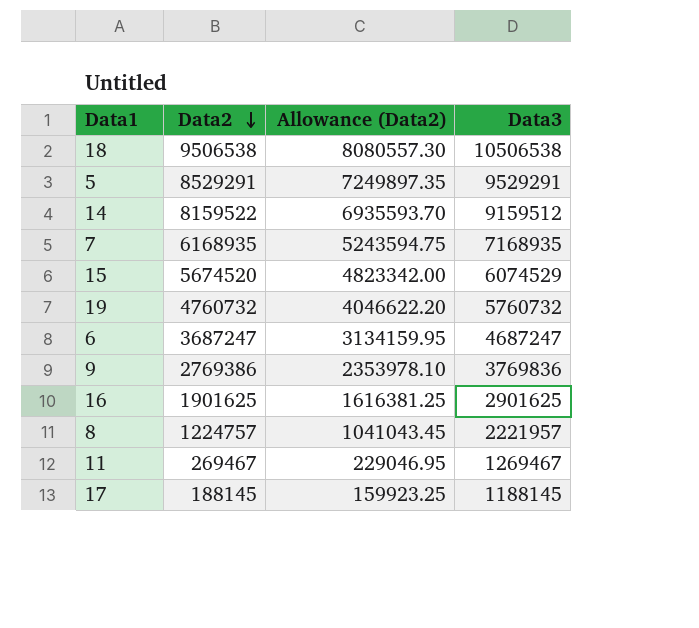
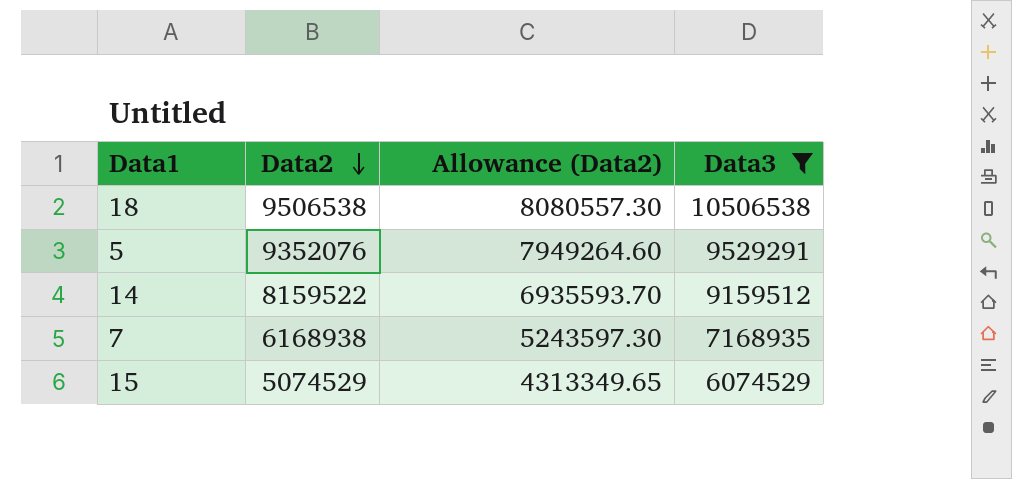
filter: none -> Data3 >= 6074529
5 | Data2: 8529291 -> 9352076
5 | Allowance (Data2): 7249897.35 -> 7949264.60
7 | Data2: 6168935 -> 6168938
7 | Allowance (Data2): 5243594.75 -> 5243597.30
15 | Data2: 5674520 -> 5074529
15 | Allowance (Data2): 4823342.00 -> 4313349.65

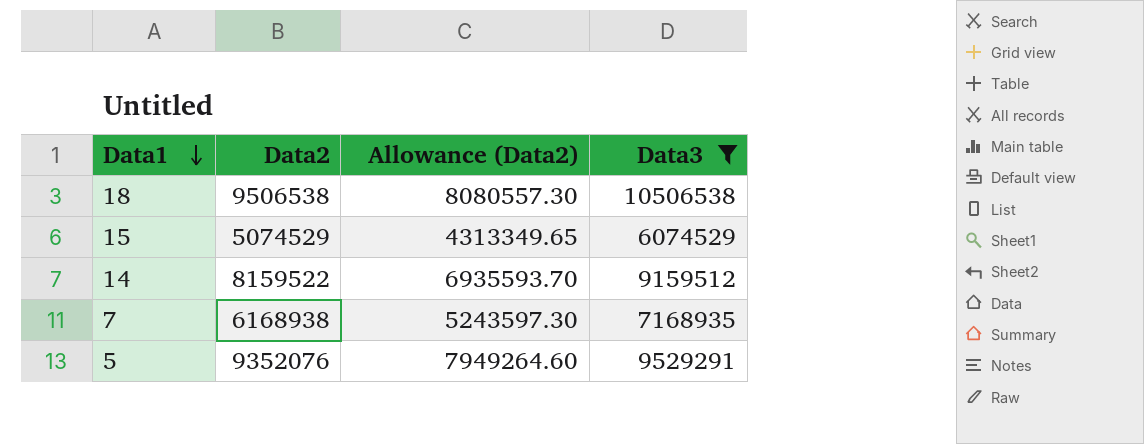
row order: Data2 descending -> Data1 descending

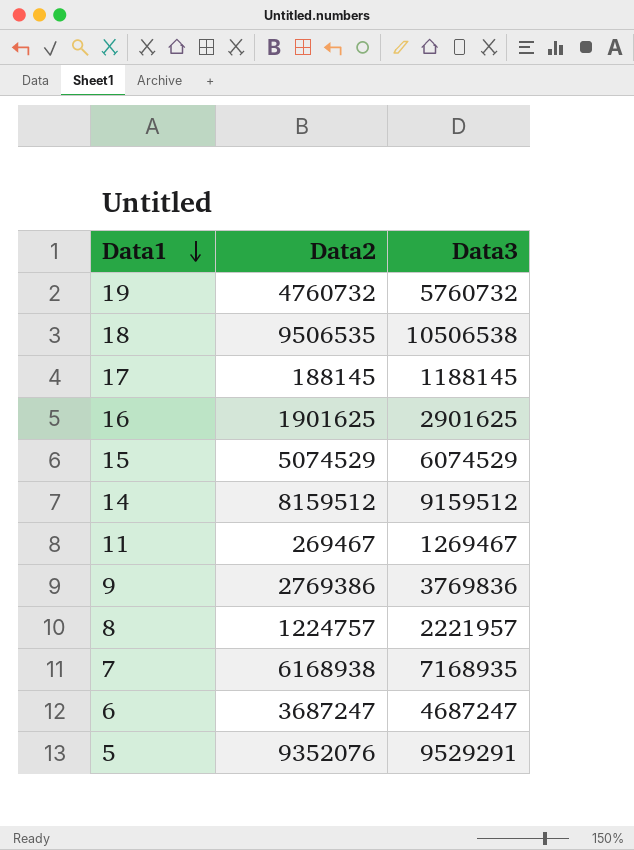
filter: Data3 >= 6074529 -> none
column Allowance (Data2) | formula: [Data2] * 0.85 -> none
18 | Data2: 9506538 -> 9506535
14 | Data2: 8159522 -> 8159512

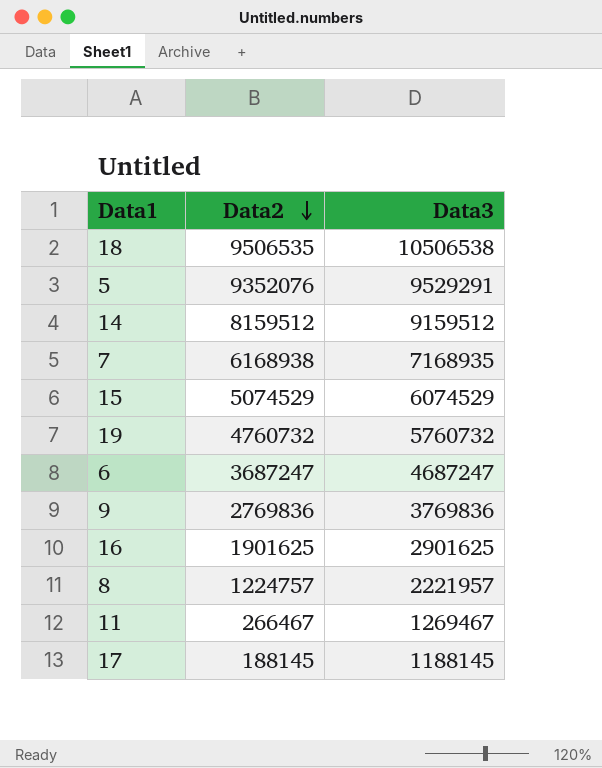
row order: Data1 descending -> Data2 descending
9 | Data2: 2769386 -> 2769836
11 | Data2: 269467 -> 266467

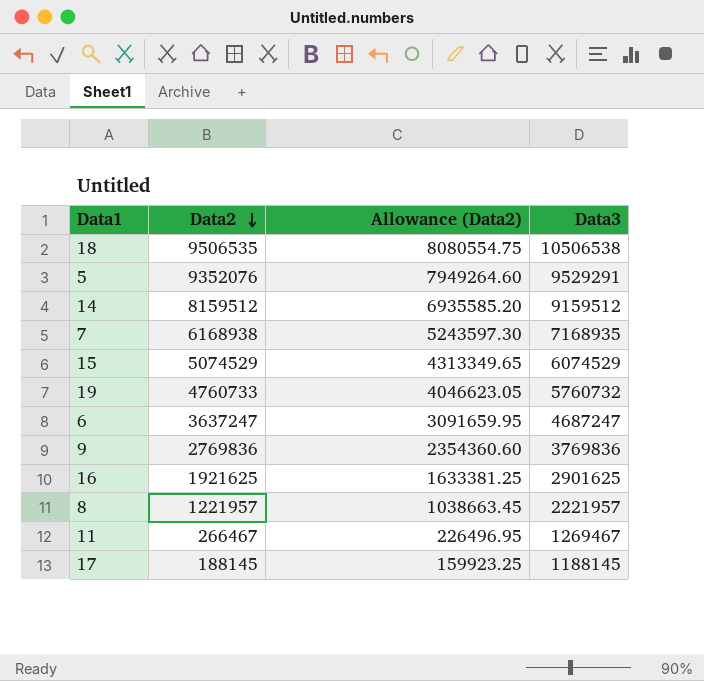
column Allowance (Data2) | formula: none -> [Data2] * 0.85
19 | Data2: 4760732 -> 4760733
6 | Data2: 3687247 -> 3637247
16 | Data2: 1901625 -> 1921625
8 | Data2: 1224757 -> 1221957

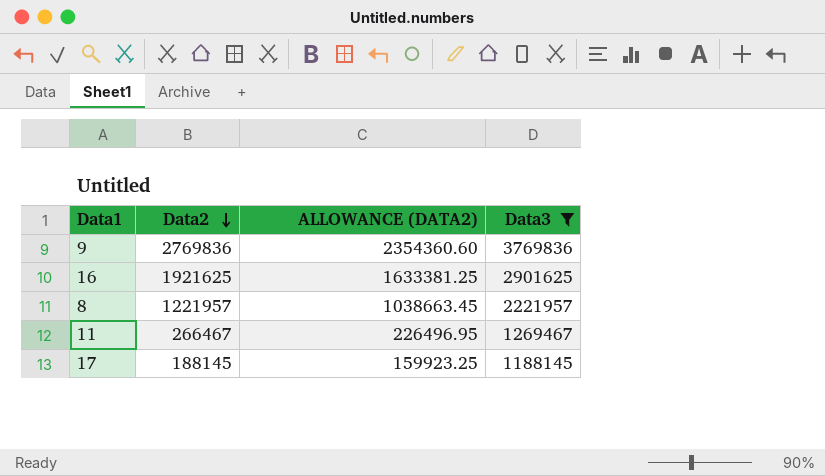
filter: none -> Data3 <= 3769836
column name: Allowance (Data2) -> ALLOWANCE (DATA2)

